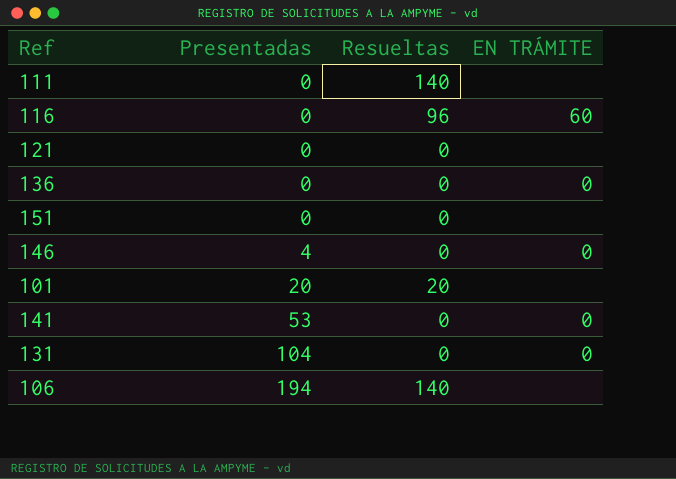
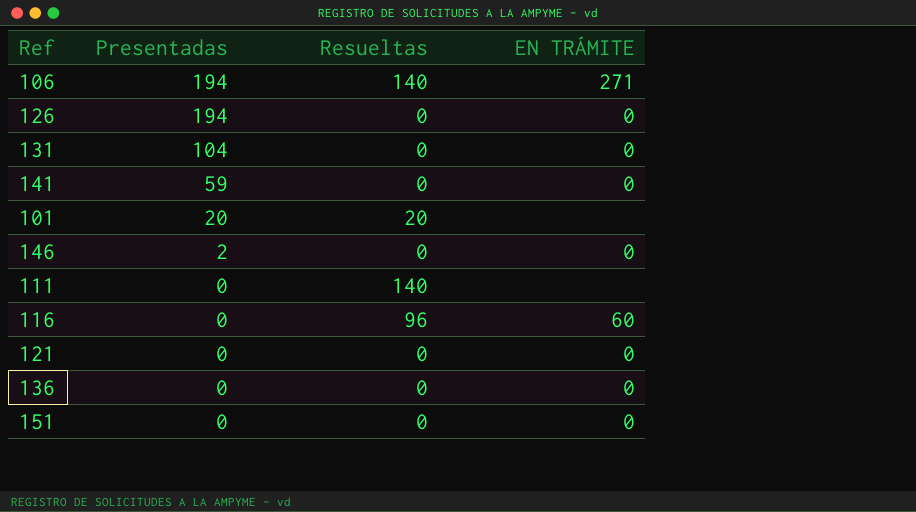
row order: Presentadas ascending -> Presentadas descending
106 | EN TRÁMITE: none -> 271
row 126: none -> 194 | 0 | 0
141 | Presentadas: 53 -> 59
146 | Presentadas: 4 -> 2
121 | EN TRÁMITE: none -> 0
151 | EN TRÁMITE: none -> 0

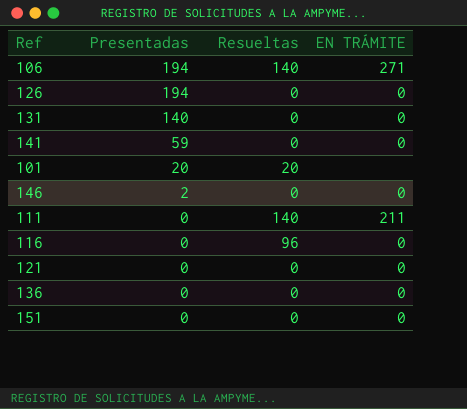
131 | Presentadas: 104 -> 140
111 | EN TRÁMITE: none -> 211
116 | EN TRÁMITE: 60 -> 0

